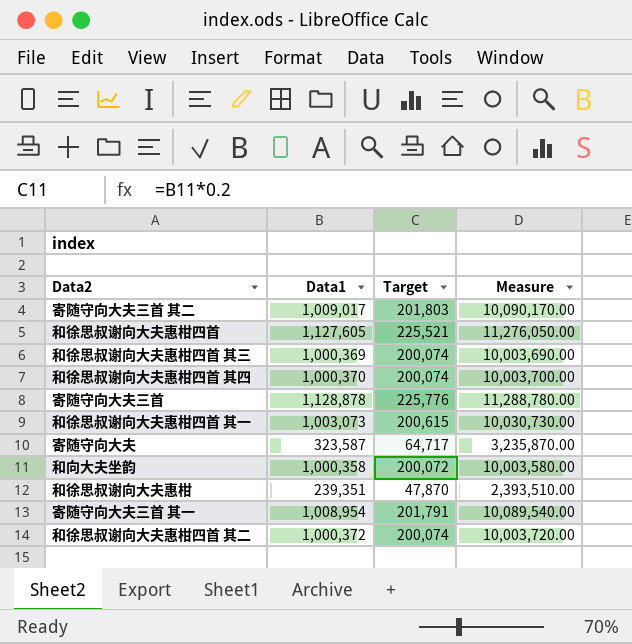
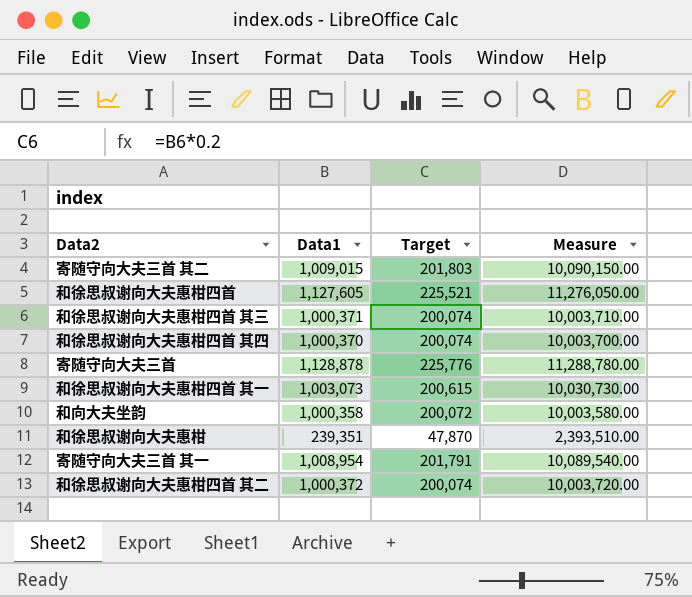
row 寄随守向大夫: 323,587 | 64,717 | 3,235,870.00 -> none
寄随守向大夫三首 其二 | Data1: 1,009,017 -> 1,009,015
寄随守向大夫三首 其二 | Measure: 10,090,170.00 -> 10,090,150.00
和徐思叔谢向大夫惠柑四首 其三 | Data1: 1,000,369 -> 1,000,371
和徐思叔谢向大夫惠柑四首 其三 | Measure: 10,003,690.00 -> 10,003,710.00

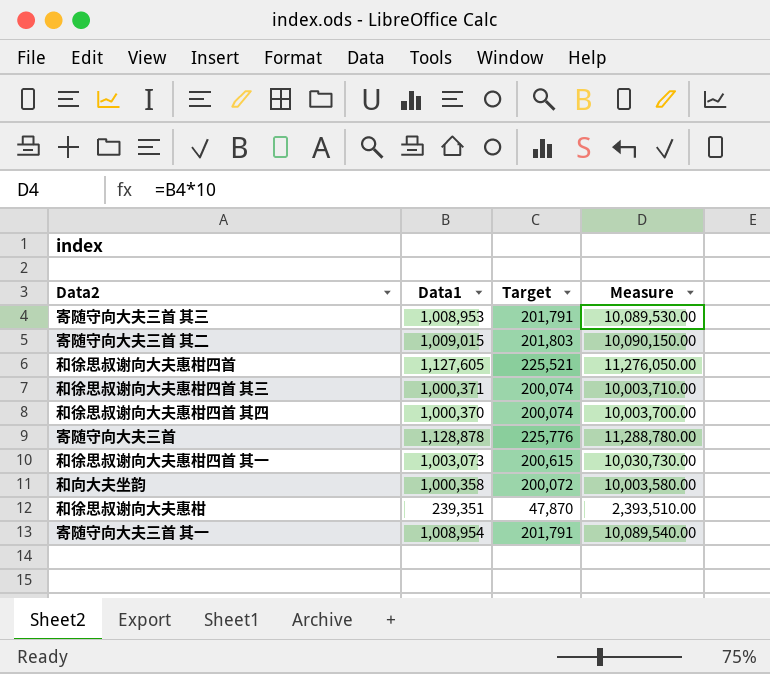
row 和徐思叔谢向大夫惠柑四首 其二: 1,000,372 | 200,074 | 10,003,720.00 -> none
row 寄随守向大夫三首 其三: none -> 1,008,953 | 201,791 | 10,089,530.00

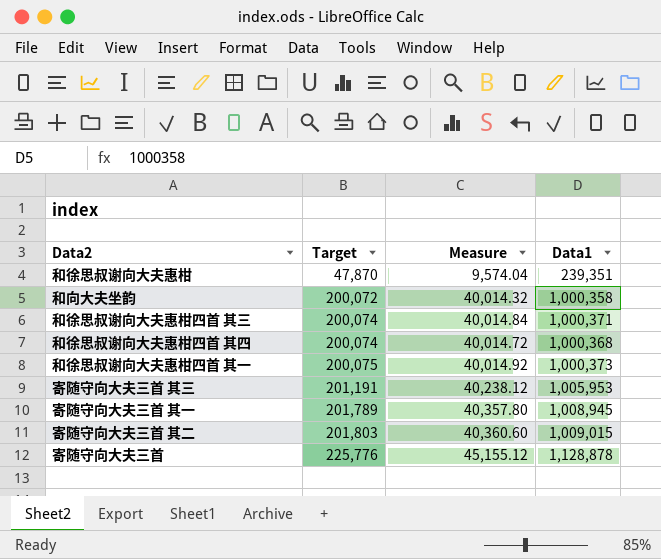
row order: none -> Target ascending
column Measure | formula: [Data1] * 10 -> [Data1] * 0.04
column Data1 | position: 2 -> 4
row 和徐思叔谢向大夫惠柑四首: 1,127,605 | 225,521 | 11,276,050.00 -> none
和徐思叔谢向大夫惠柑四首 其四 | Data1: 1,000,370 -> 1,000,368
和徐思叔谢向大夫惠柑四首 其一 | Target: 200,615 -> 200,075
和徐思叔谢向大夫惠柑四首 其一 | Data1: 1,003,073 -> 1,000,373
寄随守向大夫三首 其三 | Target: 201,791 -> 201,191
寄随守向大夫三首 其三 | Data1: 1,008,953 -> 1,005,953
寄随守向大夫三首 其一 | Target: 201,791 -> 201,789
寄随守向大夫三首 其一 | Data1: 1,008,954 -> 1,008,945

